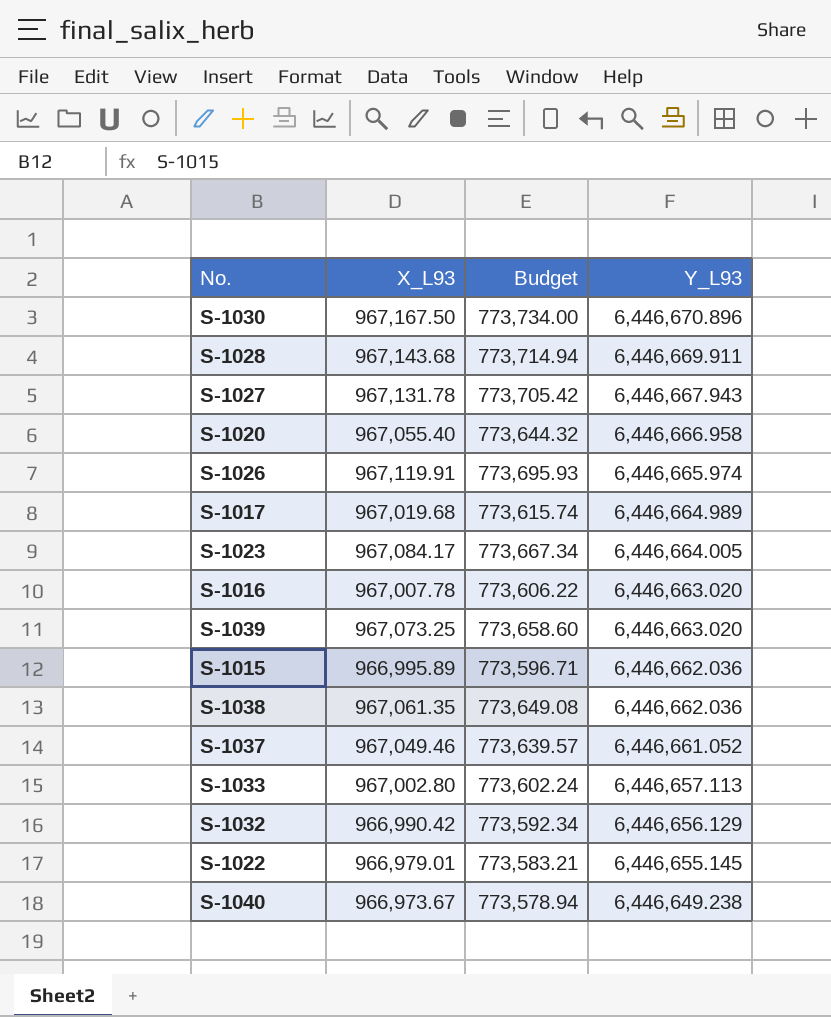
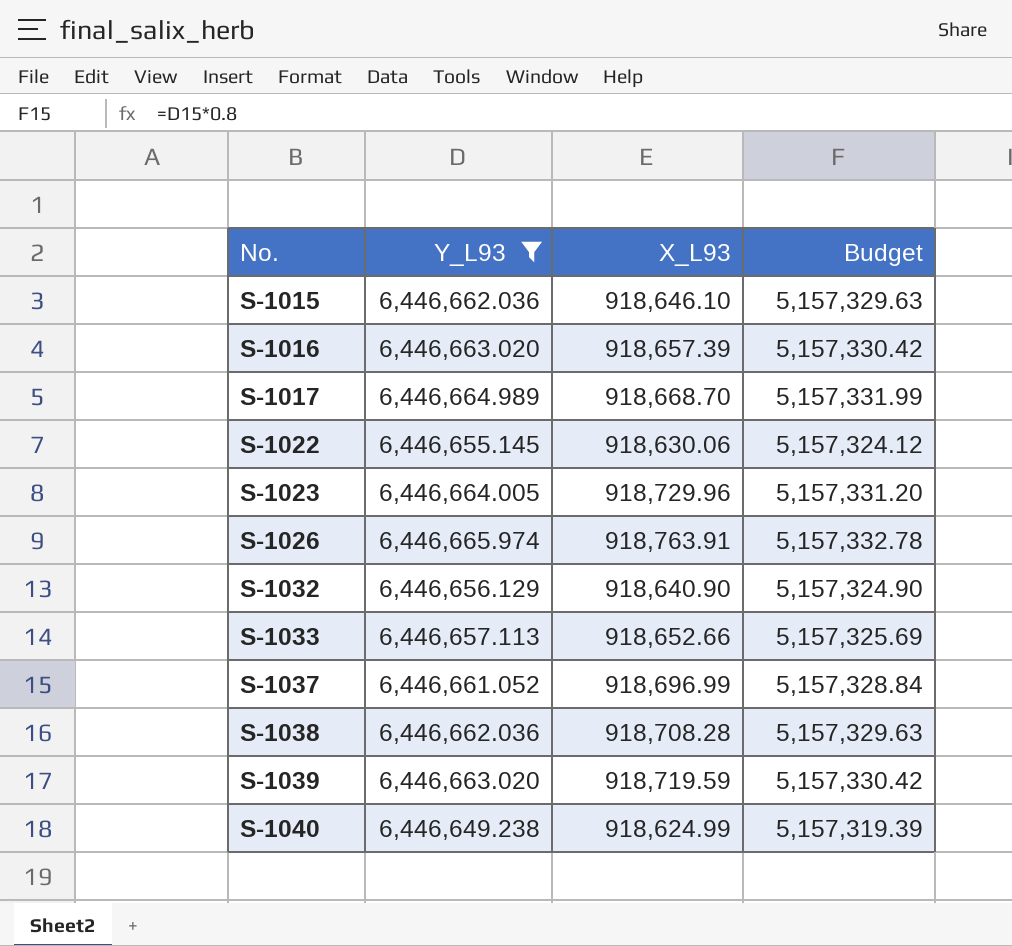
filter: none -> Y_L93 <= 6,446,665.974
row order: Y_L93 descending -> No. ascending
column Y_L93 | position: 4 -> 2
column Budget | formula: [X_L93] * 0.8 -> [Y_L93] * 0.8
S-1015 | X_L93: 966,995.89 -> 918,646.10
S-1016 | X_L93: 967,007.78 -> 918,657.39
S-1017 | X_L93: 967,019.68 -> 918,668.70
S-1022 | X_L93: 966,979.01 -> 918,630.06
S-1023 | X_L93: 967,084.17 -> 918,729.96
S-1026 | X_L93: 967,119.91 -> 918,763.91
S-1032 | X_L93: 966,990.42 -> 918,640.90
S-1033 | X_L93: 967,002.80 -> 918,652.66
S-1037 | X_L93: 967,049.46 -> 918,696.99
S-1038 | X_L93: 967,061.35 -> 918,708.28
S-1039 | X_L93: 967,073.25 -> 918,719.59
S-1040 | X_L93: 966,973.67 -> 918,624.99

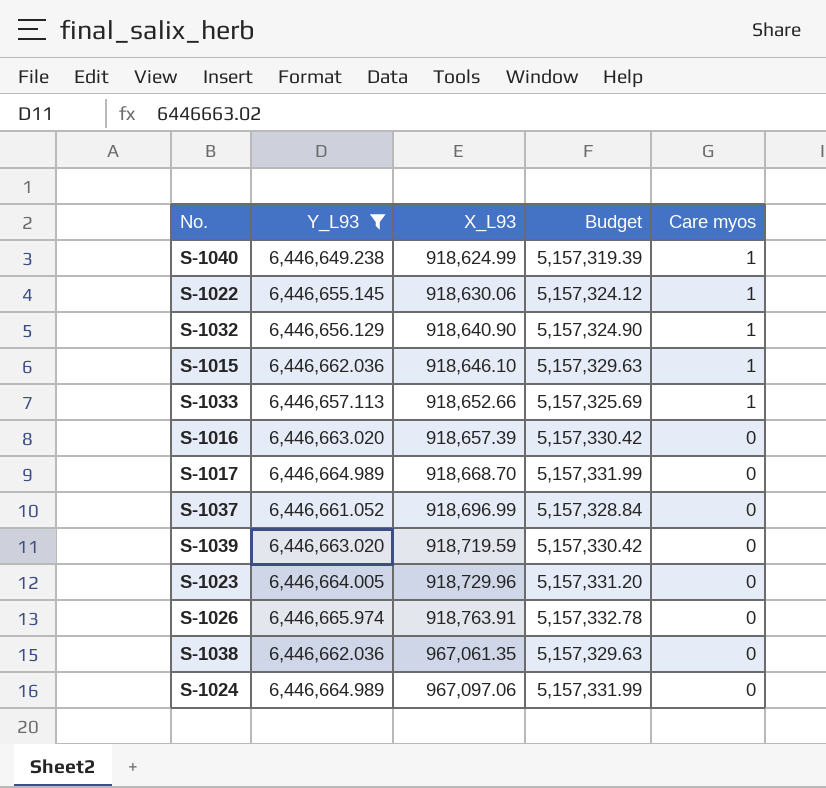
row order: No. ascending -> X_L93 ascending
column Care myos | position: none -> 5
S-1038 | X_L93: 918,708.28 -> 967,061.35
row S-1024: none -> 6,446,664.989 | 967,097.06 | 5,157,331.99 | 0

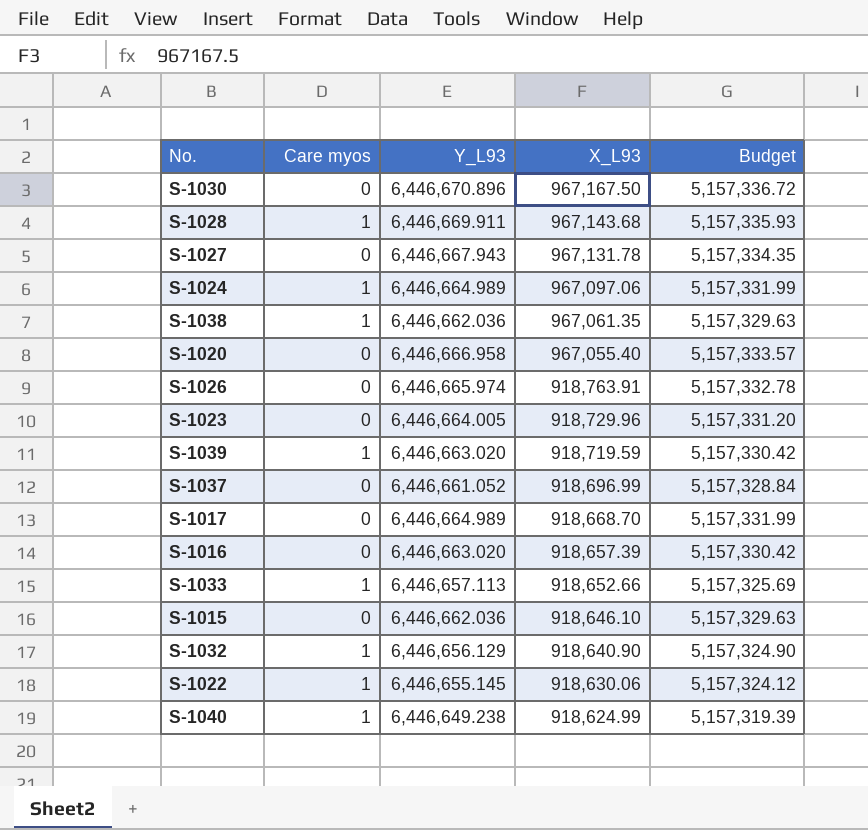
filter: Y_L93 <= 6,446,665.974 -> none
row order: X_L93 ascending -> X_L93 descending
column Care myos | position: 5 -> 2
S-1024 | Care myos: 0 -> 1
S-1038 | Care myos: 0 -> 1
S-1039 | Care myos: 0 -> 1
S-1015 | Care myos: 1 -> 0

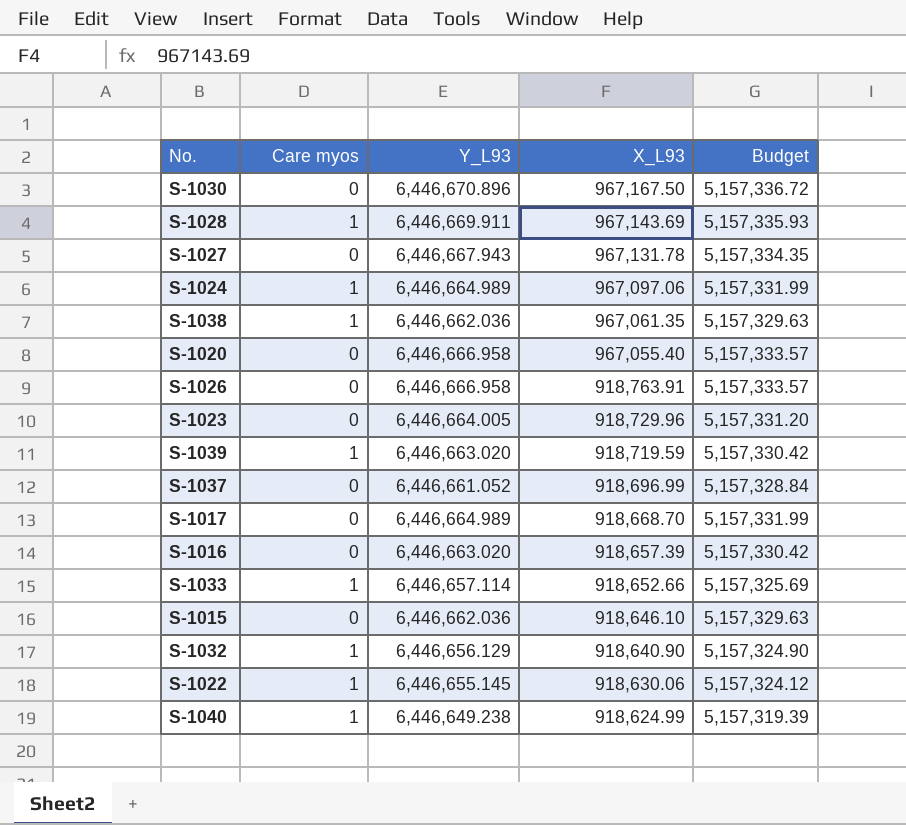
S-1028 | X_L93: 967,143.68 -> 967,143.69
S-1026 | Y_L93: 6,446,665.974 -> 6,446,666.958
S-1026 | Budget: 5,157,332.78 -> 5,157,333.57
S-1033 | Y_L93: 6,446,657.113 -> 6,446,657.114

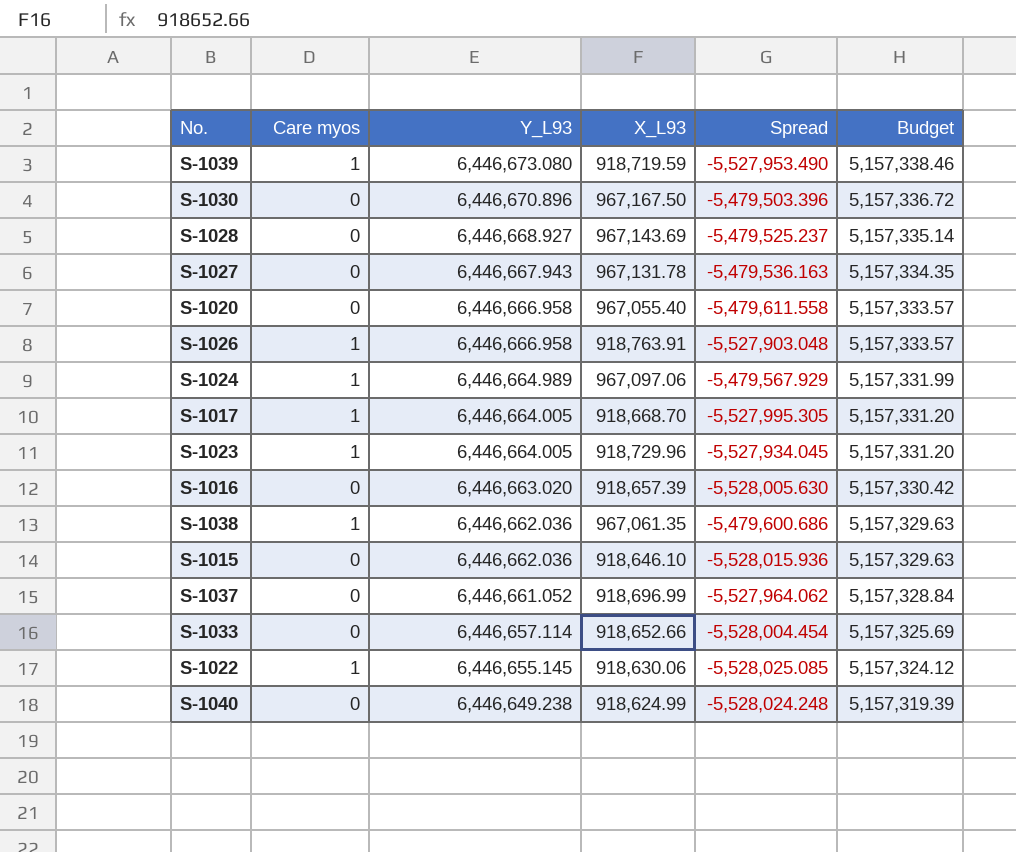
row order: X_L93 descending -> Y_L93 descending
column Spread | formula: none -> [X_L93] - [Y_L93]
row S-1032: 1 | 6,446,656.129 | 918,640.90 | 5,157,324.90 -> none
S-1039 | Y_L93: 6,446,663.020 -> 6,446,673.080
S-1039 | Budget: 5,157,330.42 -> 5,157,338.46
S-1028 | Care myos: 1 -> 0
S-1028 | Y_L93: 6,446,669.911 -> 6,446,668.927
S-1028 | Budget: 5,157,335.93 -> 5,157,335.14
S-1026 | Care myos: 0 -> 1
S-1017 | Care myos: 0 -> 1
S-1017 | Y_L93: 6,446,664.989 -> 6,446,664.005
S-1017 | Budget: 5,157,331.99 -> 5,157,331.20
S-1023 | Care myos: 0 -> 1
S-1033 | Care myos: 1 -> 0
S-1040 | Care myos: 1 -> 0

